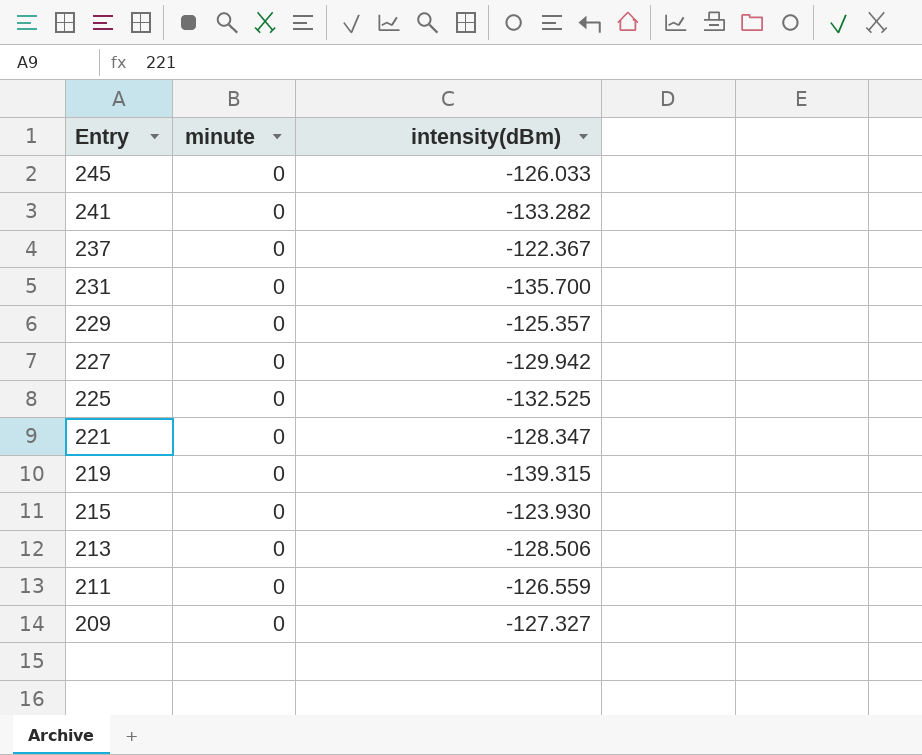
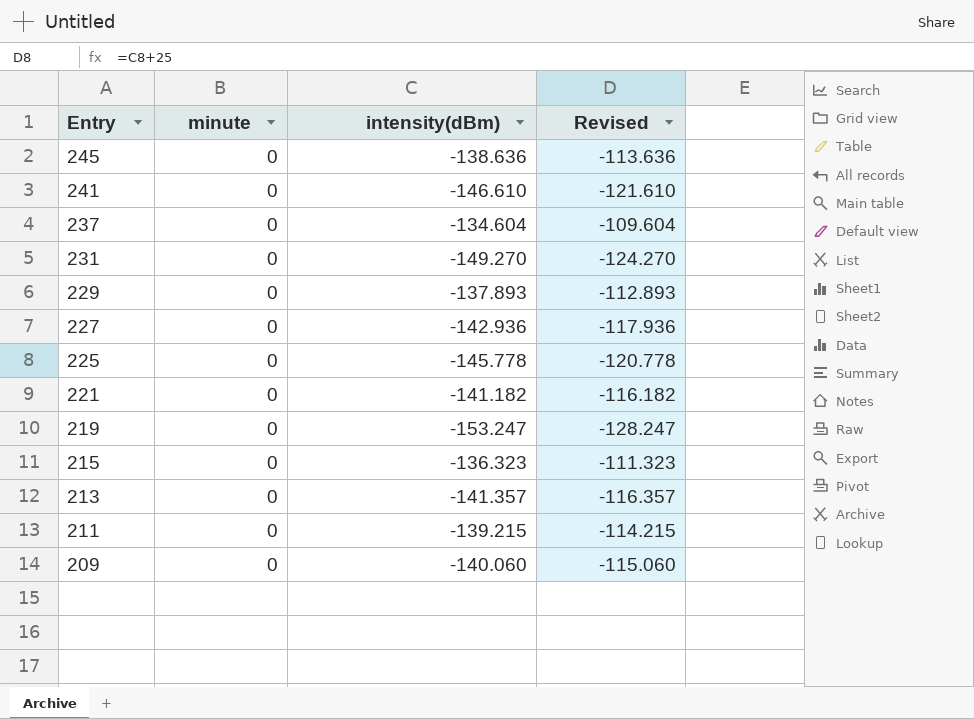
column Revised | formula: none -> [intensity(dBm)] + 25
245 | intensity(dBm): -126.033 -> -138.636
241 | intensity(dBm): -133.282 -> -146.610
237 | intensity(dBm): -122.367 -> -134.604
231 | intensity(dBm): -135.700 -> -149.270
229 | intensity(dBm): -125.357 -> -137.893
227 | intensity(dBm): -129.942 -> -142.936
225 | intensity(dBm): -132.525 -> -145.778
221 | intensity(dBm): -128.347 -> -141.182
219 | intensity(dBm): -139.315 -> -153.247
215 | intensity(dBm): -123.930 -> -136.323
213 | intensity(dBm): -128.506 -> -141.357
211 | intensity(dBm): -126.559 -> -139.215
209 | intensity(dBm): -127.327 -> -140.060

